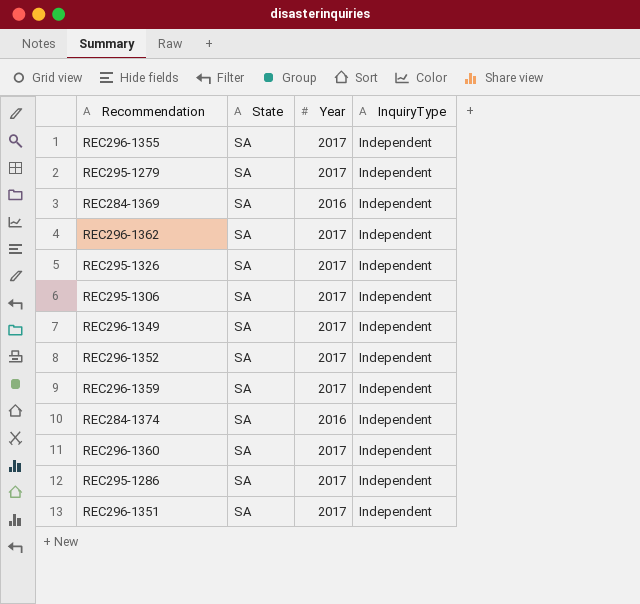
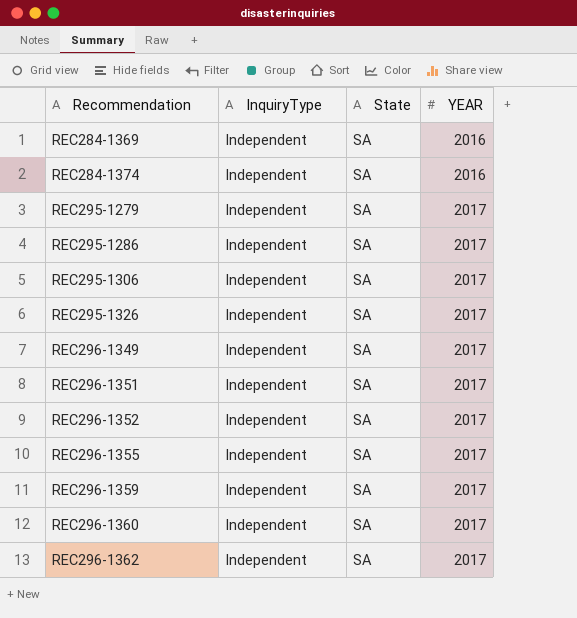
row order: none -> Recommendation ascending
column InquiryType | position: 4 -> 2
column name: Year -> YEAR

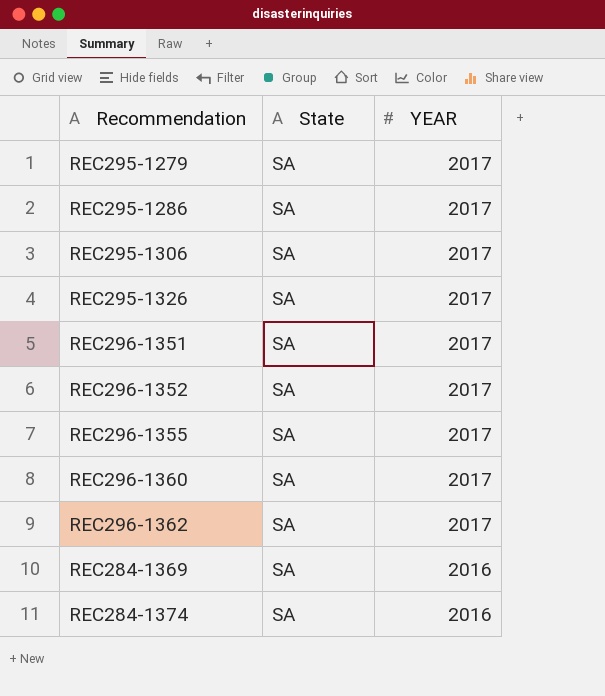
row order: Recommendation ascending -> YEAR descending
column InquiryType | position: 2 -> none
row REC296-1349: Independent | SA | 2017 -> none
row REC296-1359: Independent | SA | 2017 -> none

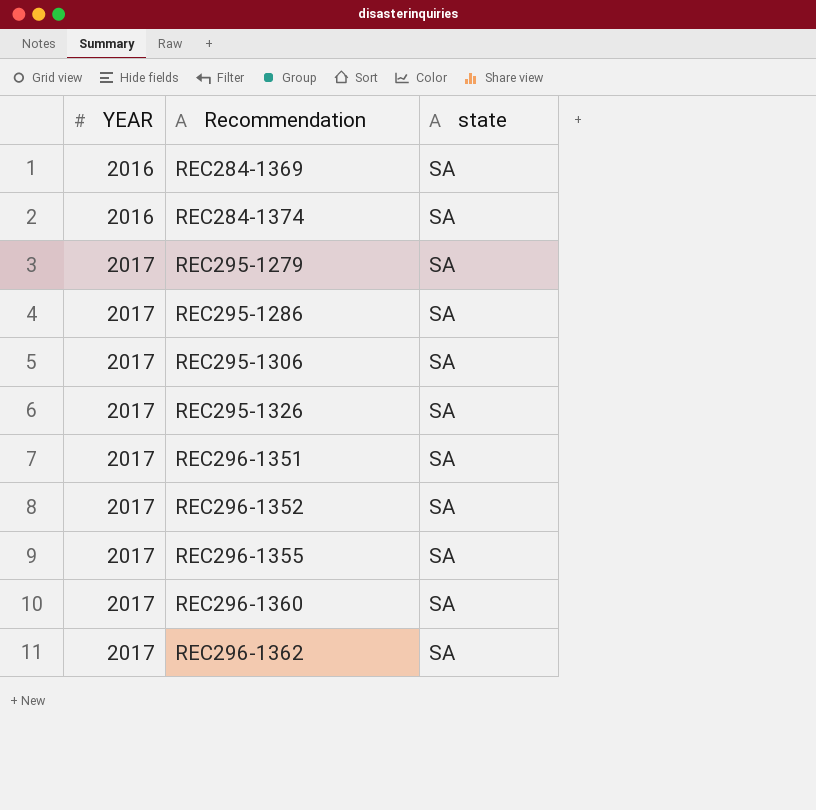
row order: YEAR descending -> YEAR ascending
column YEAR | position: 3 -> 1
column name: State -> state

